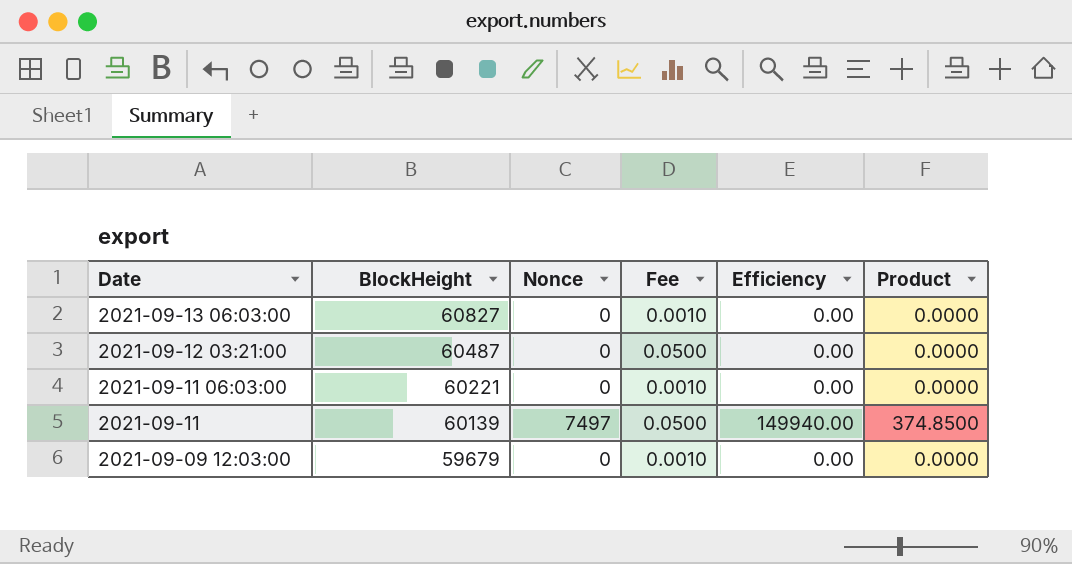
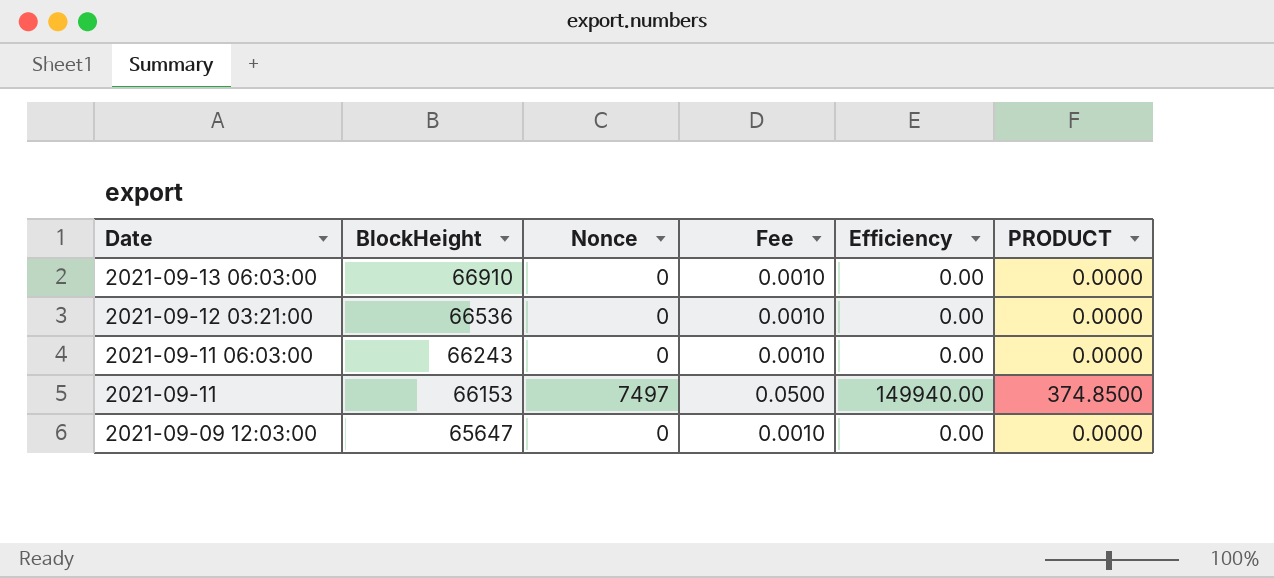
column name: Product -> PRODUCT
2021-09-13 06:03:00 | BlockHeight: 60827 -> 66910
2021-09-12 03:21:00 | BlockHeight: 60487 -> 66536
2021-09-12 03:21:00 | Fee: 0.0500 -> 0.0010
2021-09-11 06:03:00 | BlockHeight: 60221 -> 66243
2021-09-11 | BlockHeight: 60139 -> 66153
2021-09-09 12:03:00 | BlockHeight: 59679 -> 65647

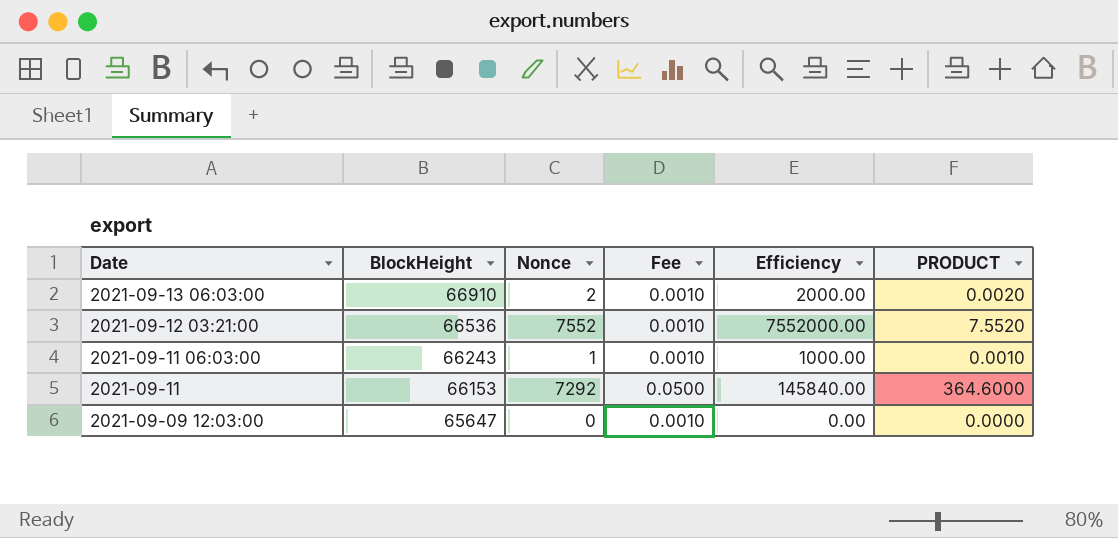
2021-09-13 06:03:00 | Nonce: 0 -> 2
2021-09-13 06:03:00 | Efficiency: 0.00 -> 2000.00
2021-09-13 06:03:00 | PRODUCT: 0.0000 -> 0.0020
2021-09-12 03:21:00 | Nonce: 0 -> 7552
2021-09-12 03:21:00 | Efficiency: 0.00 -> 7552000.00
2021-09-12 03:21:00 | PRODUCT: 0.0000 -> 7.5520
2021-09-11 06:03:00 | Nonce: 0 -> 1
2021-09-11 06:03:00 | Efficiency: 0.00 -> 1000.00
2021-09-11 06:03:00 | PRODUCT: 0.0000 -> 0.0010
2021-09-11 | Nonce: 7497 -> 7292
2021-09-11 | Efficiency: 149940.00 -> 145840.00
2021-09-11 | PRODUCT: 374.8500 -> 364.6000

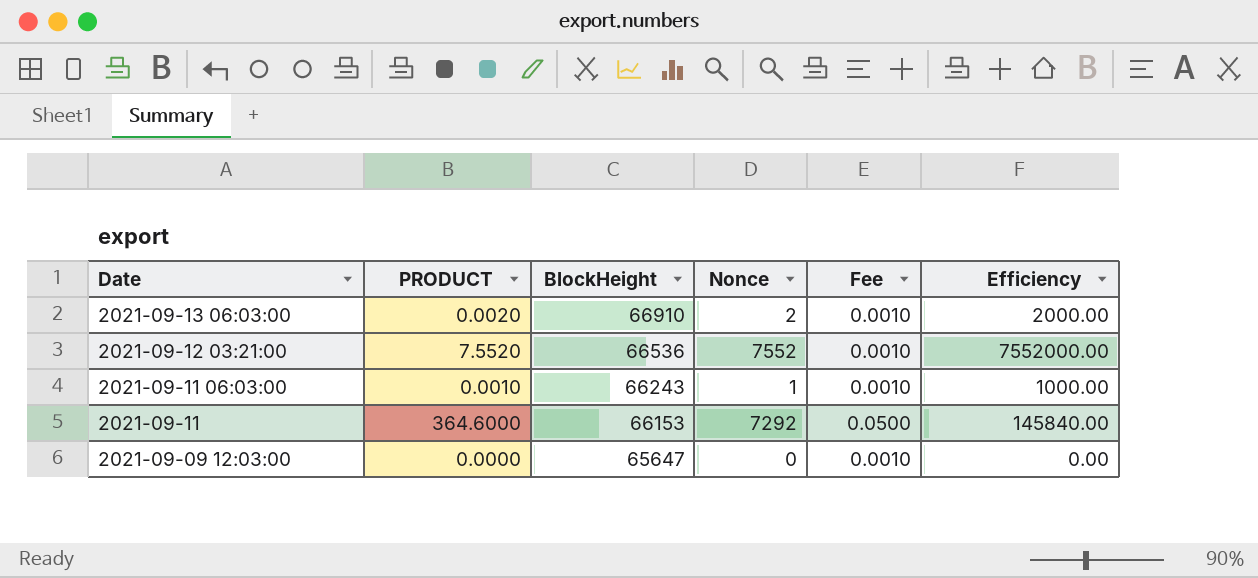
column PRODUCT | position: 6 -> 2

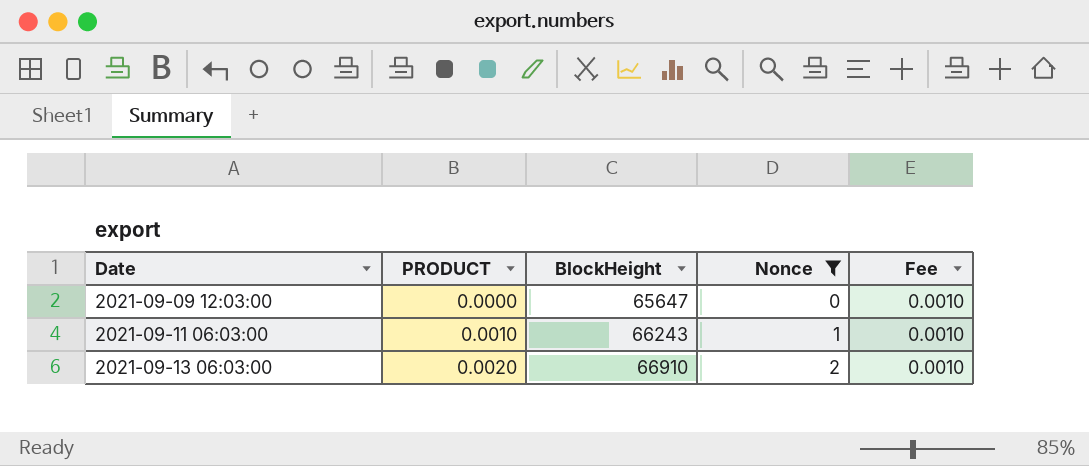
filter: none -> Nonce <= 2
row order: Date descending -> Date ascending
column Efficiency | formula: [Nonce] / [Fee] -> none

